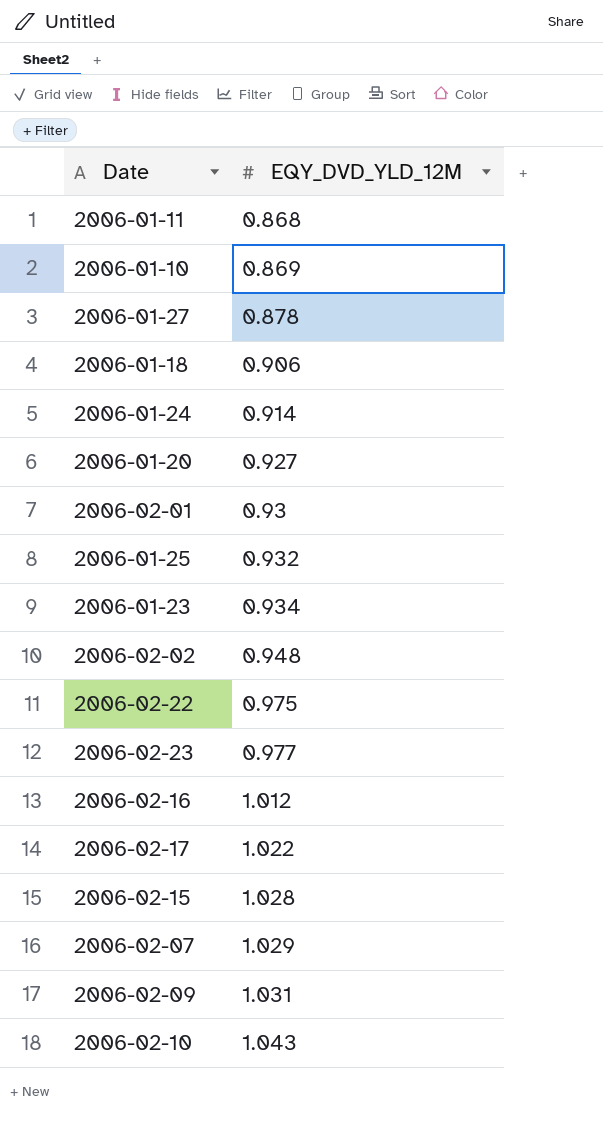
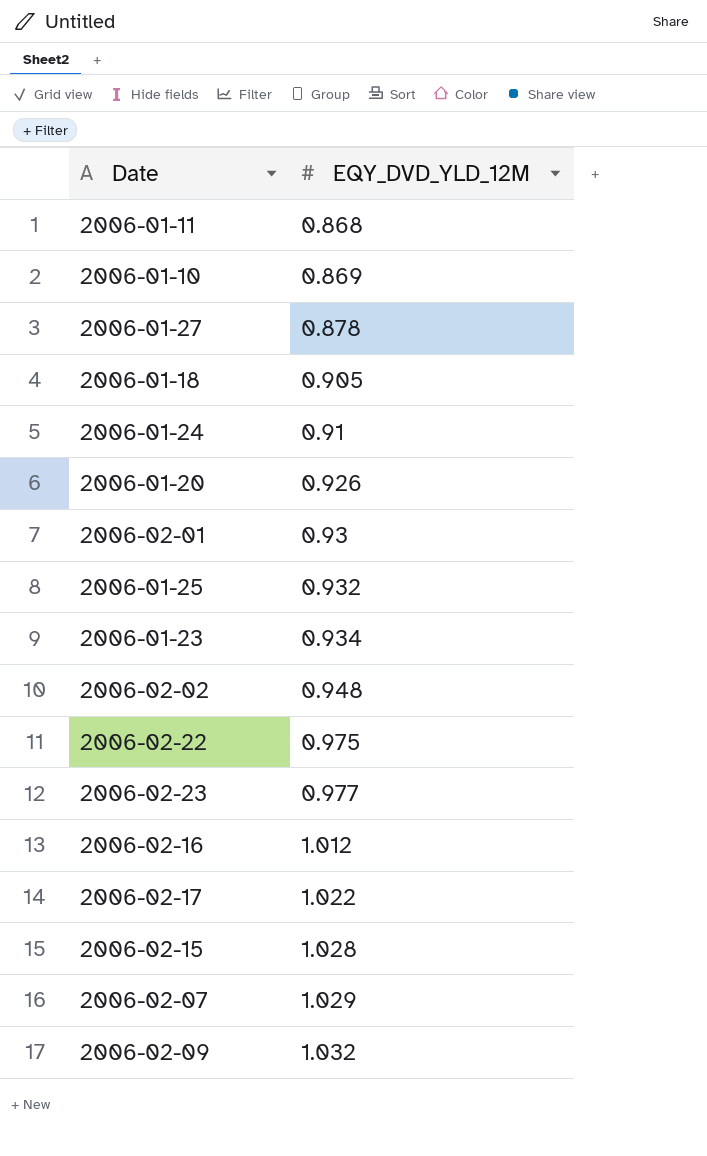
row 2006-02-10: 1.043 -> none
2006-01-18 | EQY_DVD_YLD_12M: 0.906 -> 0.905
2006-01-24 | EQY_DVD_YLD_12M: 0.914 -> 0.91
2006-01-20 | EQY_DVD_YLD_12M: 0.927 -> 0.926
2006-02-09 | EQY_DVD_YLD_12M: 1.031 -> 1.032

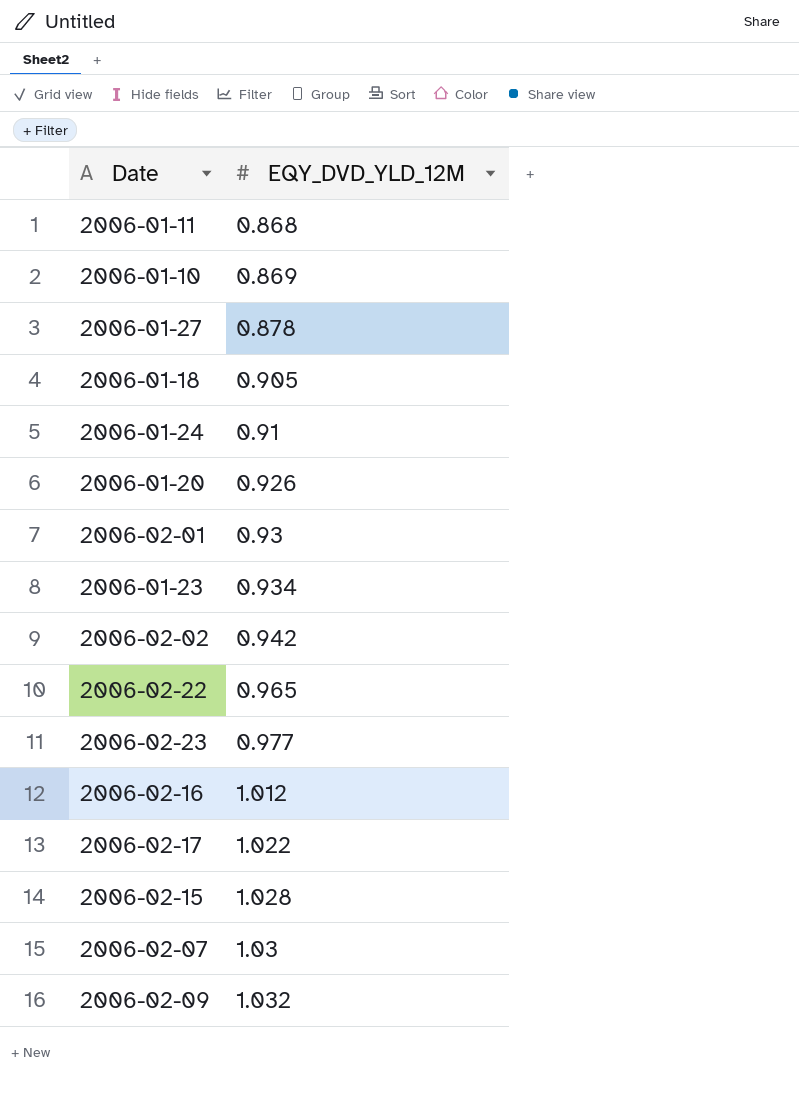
row 2006-01-25: 0.932 -> none
2006-02-02 | EQY_DVD_YLD_12M: 0.948 -> 0.942
2006-02-22 | EQY_DVD_YLD_12M: 0.975 -> 0.965
2006-02-07 | EQY_DVD_YLD_12M: 1.029 -> 1.03

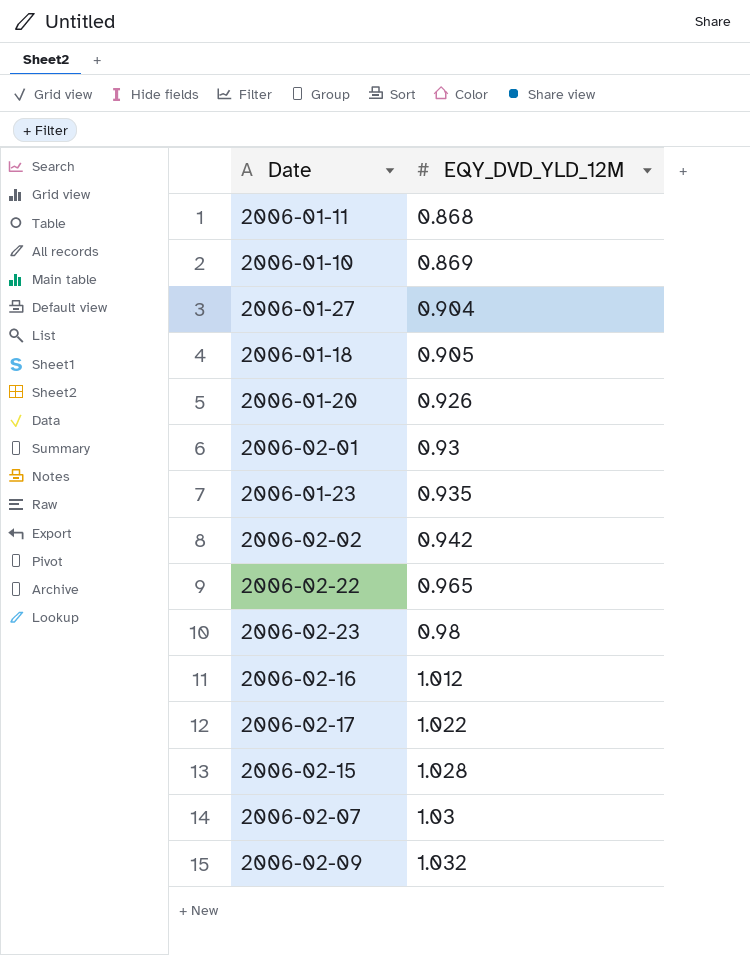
row 2006-01-24: 0.91 -> none
2006-01-27 | EQY_DVD_YLD_12M: 0.878 -> 0.904
2006-01-23 | EQY_DVD_YLD_12M: 0.934 -> 0.935
2006-02-23 | EQY_DVD_YLD_12M: 0.977 -> 0.98

